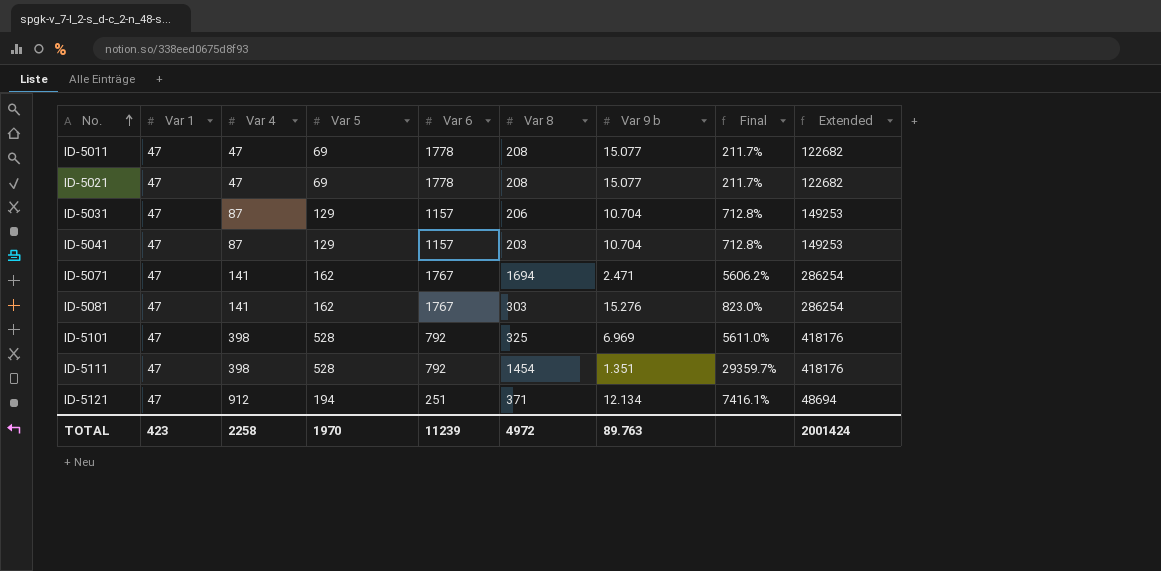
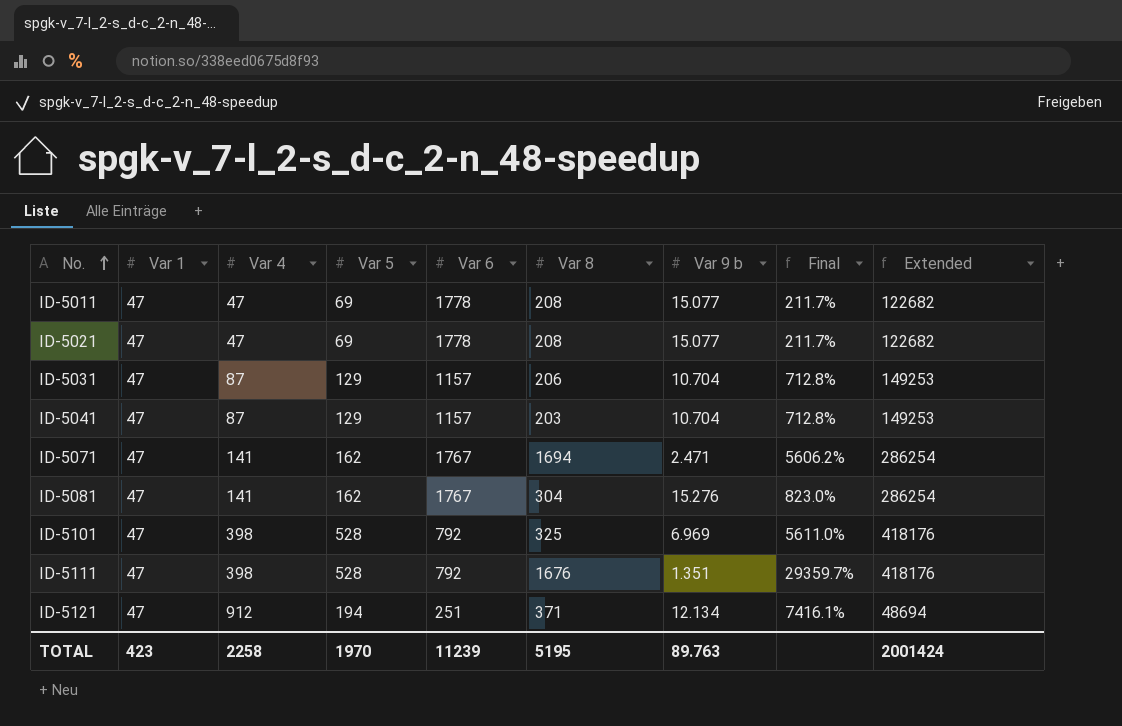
ID-5081 | Var 8: 303 -> 304
ID-5111 | Var 8: 1454 -> 1676
TOTAL | Var 8: 4972 -> 5195

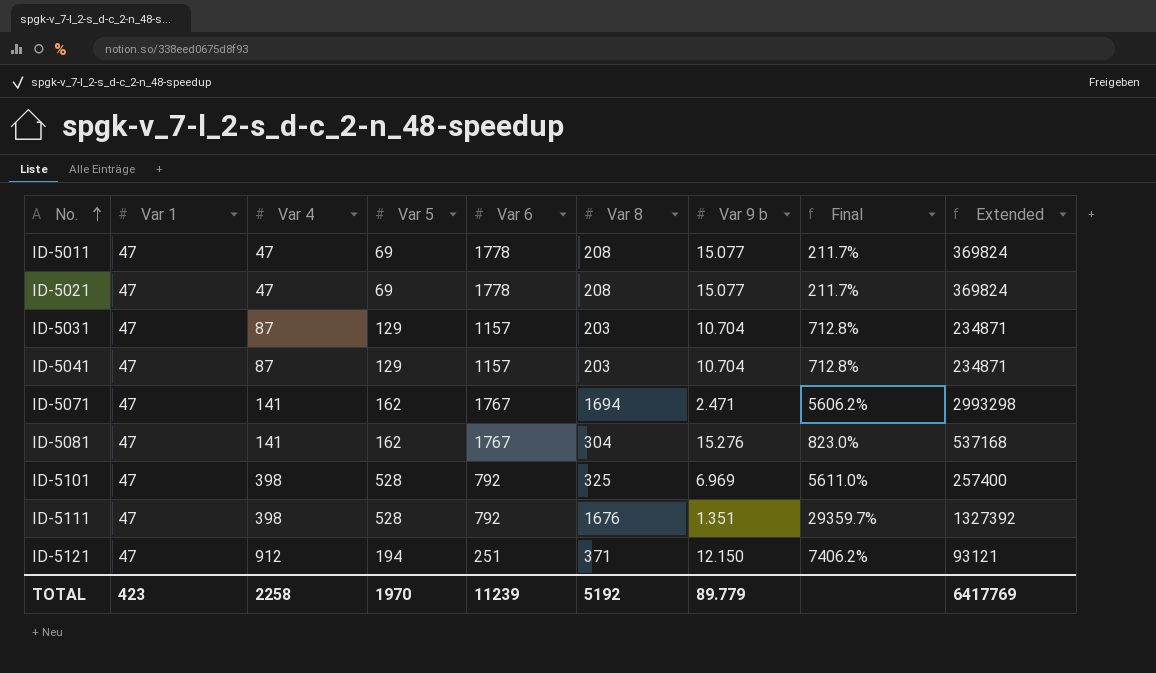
column Extended | formula: [Var 5] * [Var 6] -> [Var 6] * [Var 8]
ID-5031 | Var 8: 206 -> 203
ID-5121 | Var 9 b: 12.134 -> 12.150
ID-5121 | Final: 7416.1% -> 7406.2%
TOTAL | Var 8: 5195 -> 5192
TOTAL | Var 9 b: 89.763 -> 89.779
TOTAL | Extended: 2001424 -> 6417769

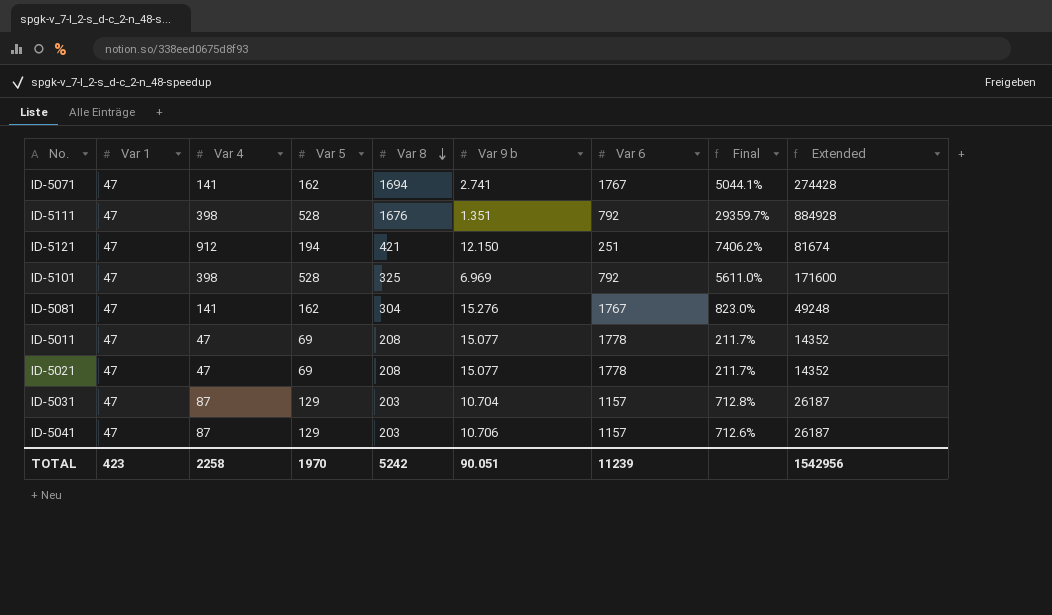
row order: No. ascending -> Var 8 descending
column Var 6 | position: 5 -> 7
column Extended | formula: [Var 6] * [Var 8] -> [Var 5] * [Var 8]
ID-5071 | Var 9 b: 2.471 -> 2.741
ID-5071 | Final: 5606.2% -> 5044.1%
ID-5121 | Var 8: 371 -> 421
ID-5041 | Var 9 b: 10.704 -> 10.706
ID-5041 | Final: 712.8% -> 712.6%
TOTAL | Var 8: 5192 -> 5242
TOTAL | Var 9 b: 89.779 -> 90.051
TOTAL | Extended: 6417769 -> 1542956

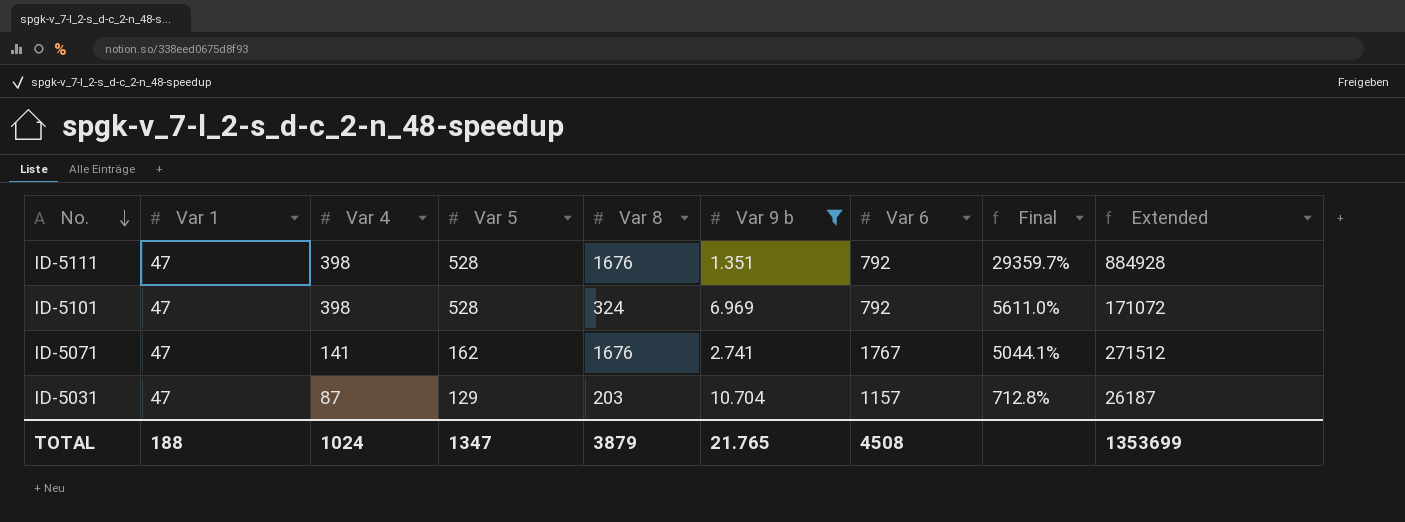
filter: none -> Var 9 b <= 10.704
row order: Var 8 descending -> No. descending
ID-5101 | Var 8: 325 -> 324
ID-5101 | Extended: 171600 -> 171072
ID-5071 | Var 8: 1694 -> 1676
ID-5071 | Extended: 274428 -> 271512
TOTAL | Var 1: 423 -> 188
TOTAL | Var 4: 2258 -> 1024
TOTAL | Var 5: 1970 -> 1347
TOTAL | Var 8: 5242 -> 3879
TOTAL | Var 9 b: 90.051 -> 21.765
TOTAL | Var 6: 11239 -> 4508
TOTAL | Extended: 1542956 -> 1353699

